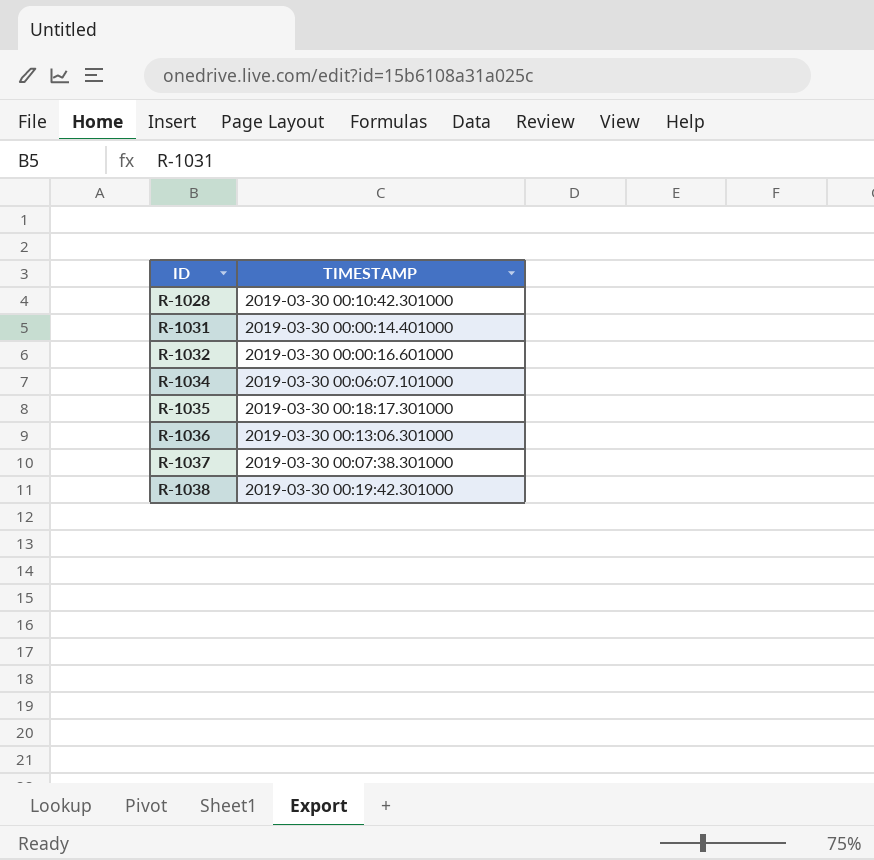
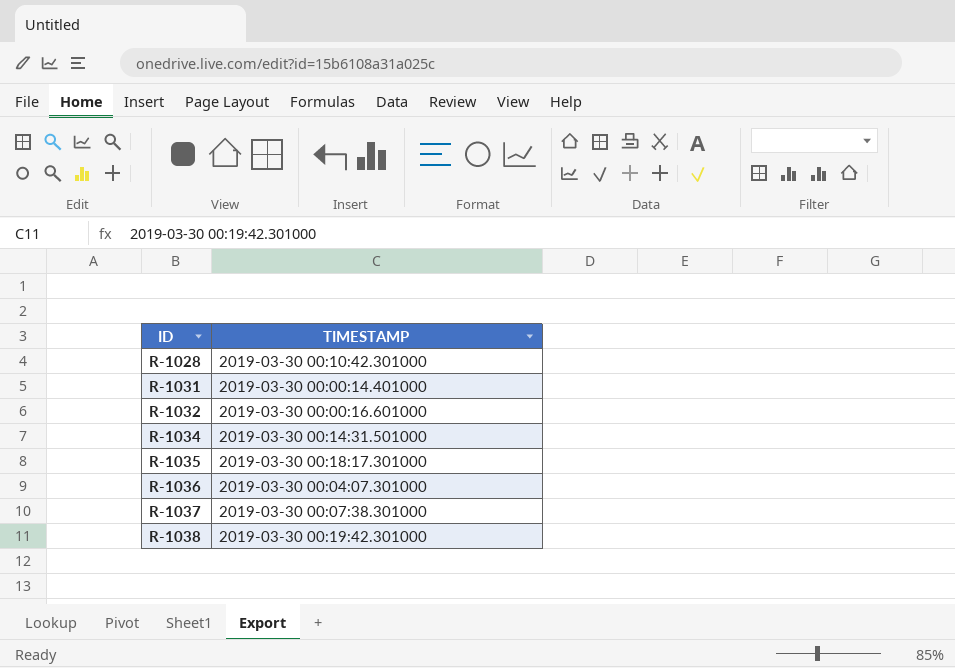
R-1034 | TIMESTAMP: 2019-03-30 00:06:07.101000 -> 2019-03-30 00:14:31.501000
R-1036 | TIMESTAMP: 2019-03-30 00:13:06.301000 -> 2019-03-30 00:04:07.301000

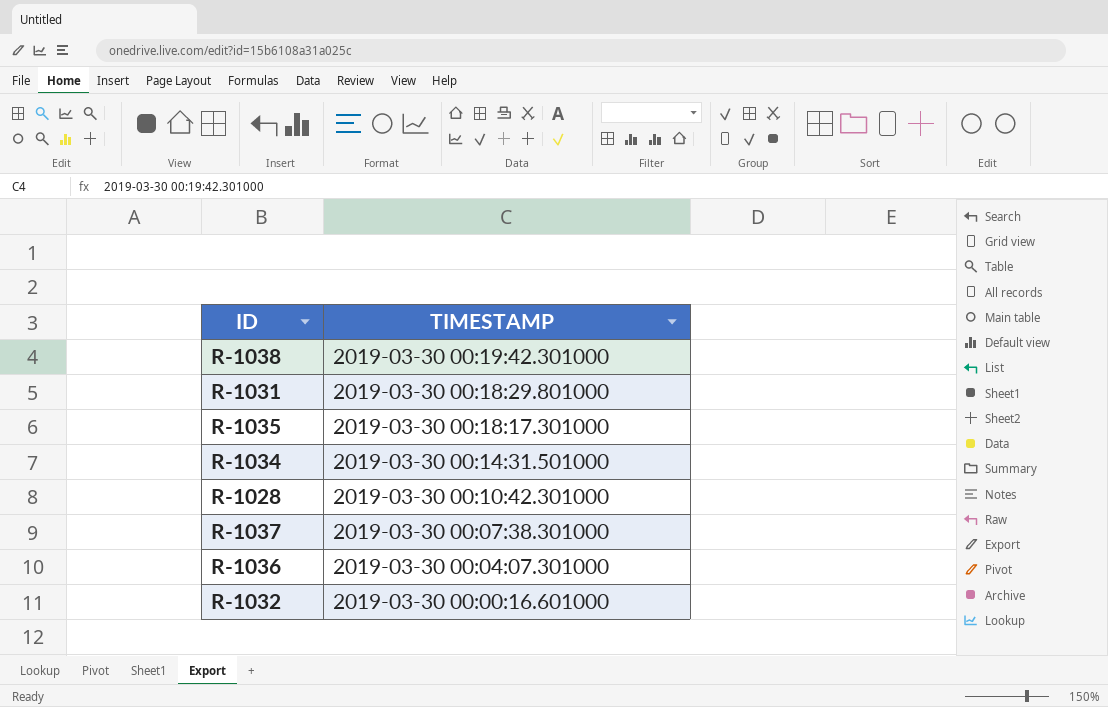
row order: ID ascending -> TIMESTAMP descending
R-1031 | TIMESTAMP: 2019-03-30 00:00:14.401000 -> 2019-03-30 00:18:29.801000

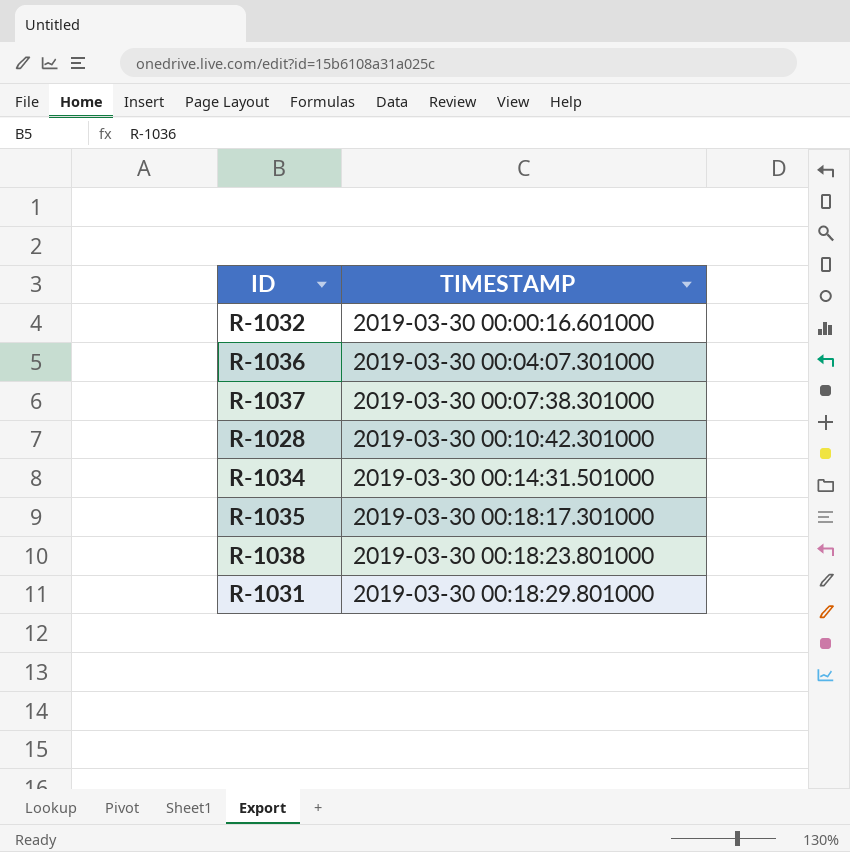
row order: TIMESTAMP descending -> TIMESTAMP ascending
R-1038 | TIMESTAMP: 2019-03-30 00:19:42.301000 -> 2019-03-30 00:18:23.801000

